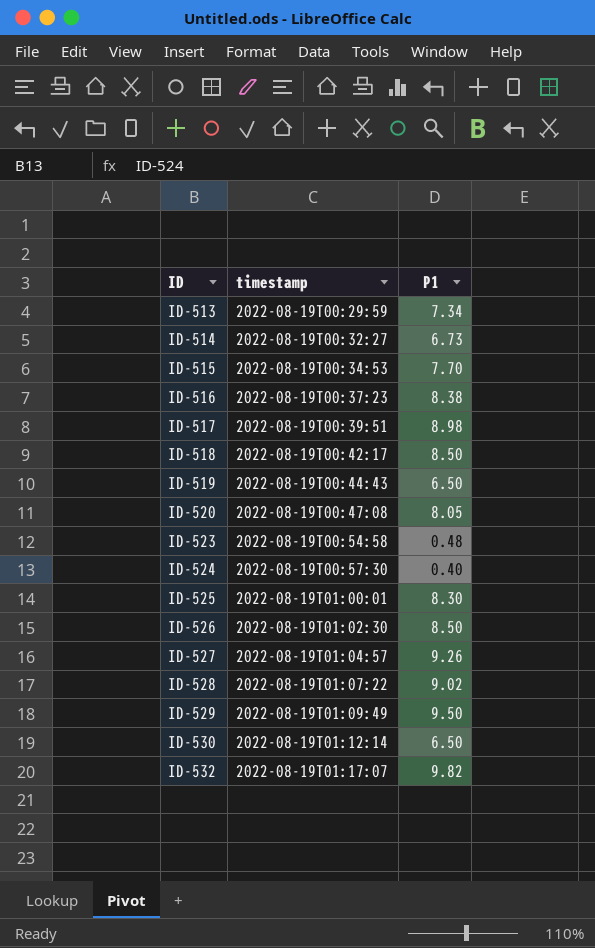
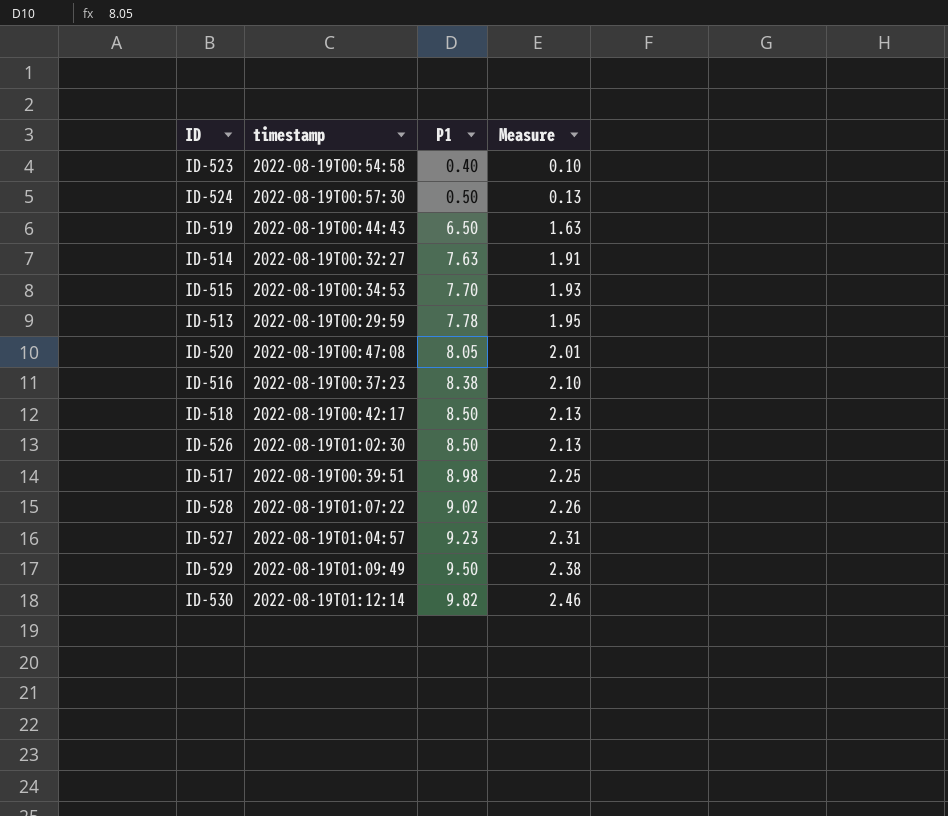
row order: ID ascending -> P1 ascending
column Measure | formula: none -> [P1] * 0.25
row ID-525: 2022-08-19T01:00:01 | 8.30 -> none
row ID-532: 2022-08-19T01:17:07 | 9.82 -> none
ID-523 | P1: 0.48 -> 0.40
ID-524 | P1: 0.40 -> 0.50
ID-514 | P1: 6.73 -> 7.63
ID-513 | P1: 7.34 -> 7.78
ID-527 | P1: 9.26 -> 9.23
ID-530 | P1: 6.50 -> 9.82

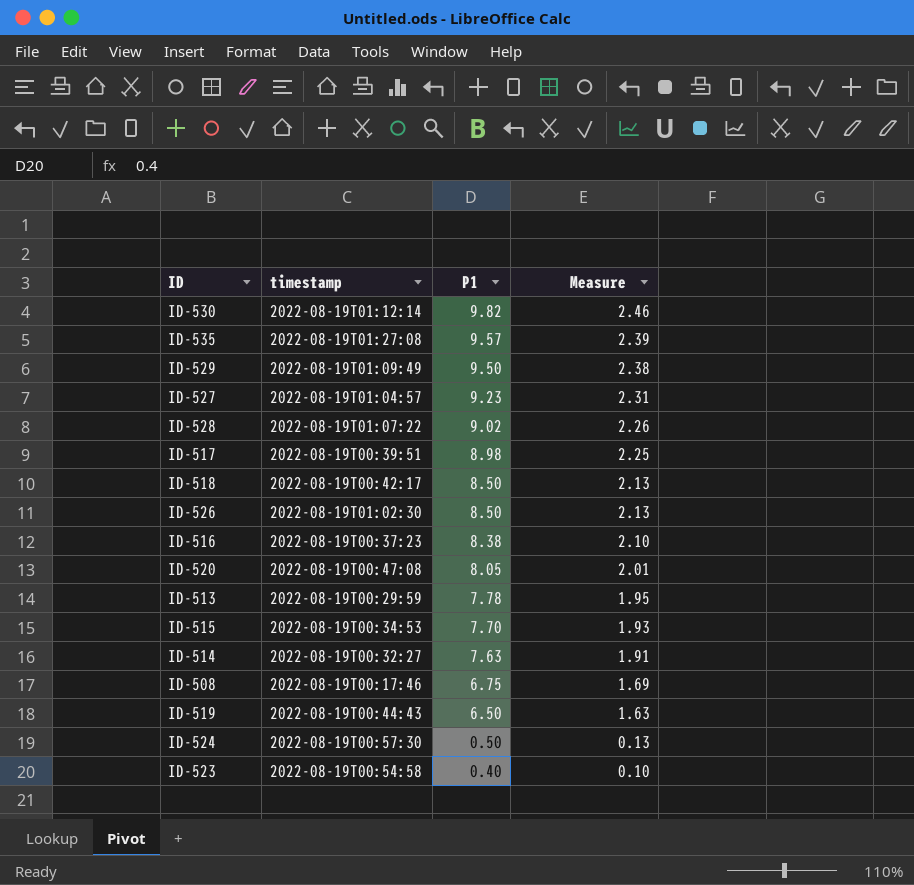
row order: P1 ascending -> P1 descending
row ID-535: none -> 2022-08-19T01:27:08 | 9.57 | 2.39
row ID-508: none -> 2022-08-19T00:17:46 | 6.75 | 1.69

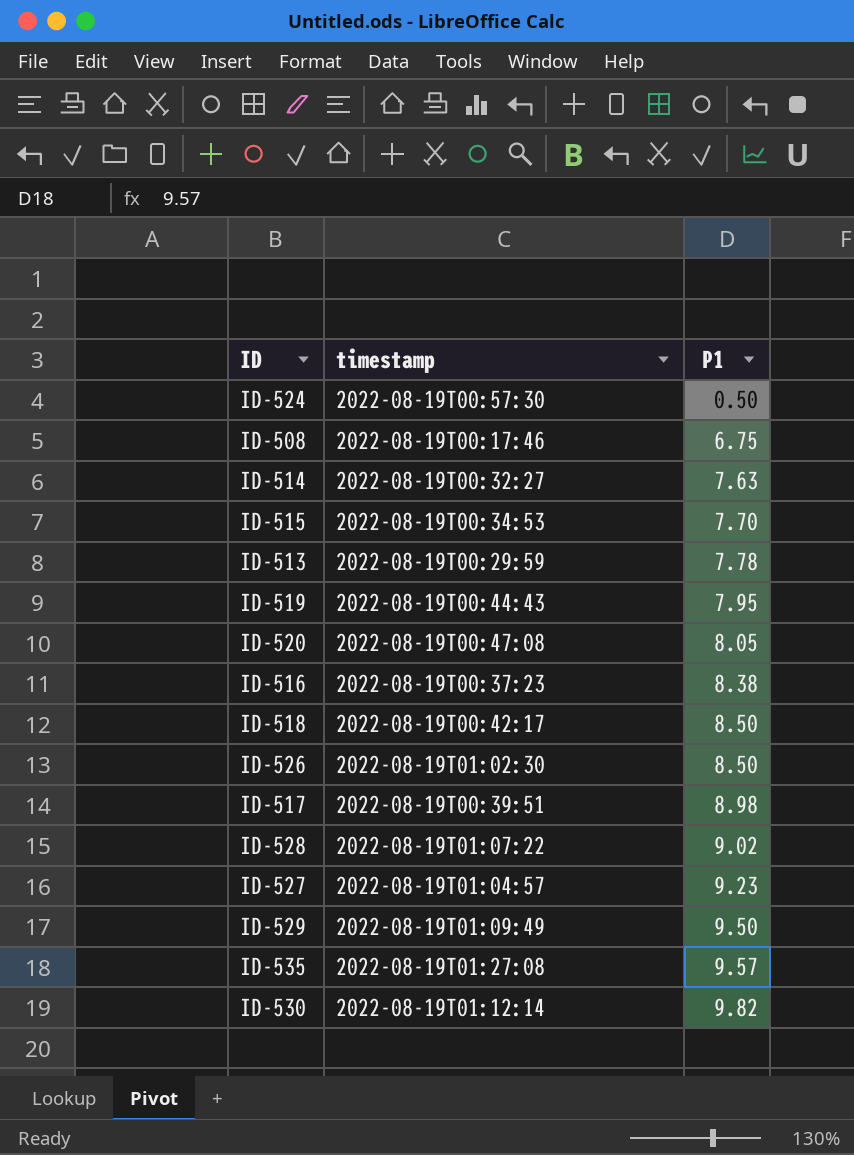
row order: P1 descending -> P1 ascending
column Measure | formula: [P1] * 0.25 -> none
row ID-523: 2022-08-19T00:54:58 | 0.40 | 0.10 -> none
ID-519 | P1: 6.50 -> 7.95

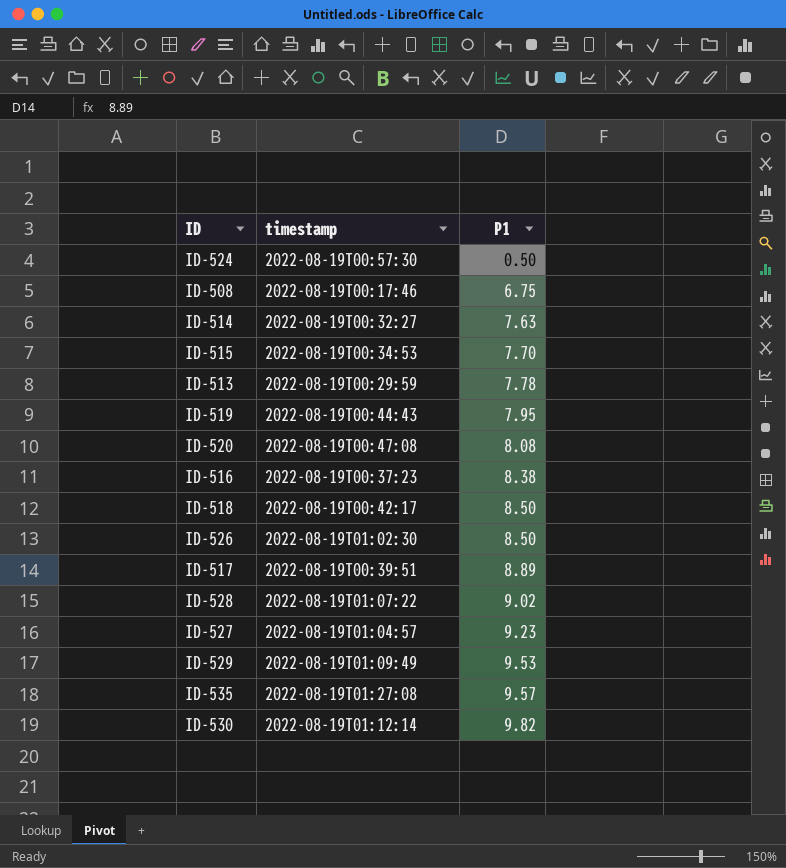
ID-520 | P1: 8.05 -> 8.08
ID-517 | P1: 8.98 -> 8.89
ID-529 | P1: 9.50 -> 9.53

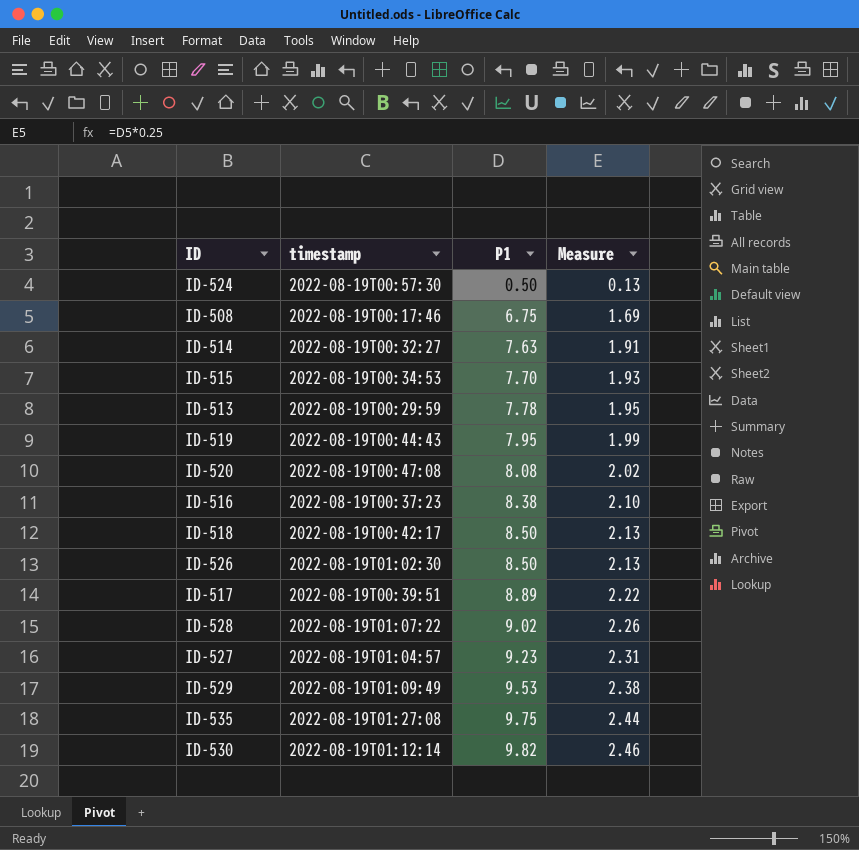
column Measure | formula: none -> [P1] * 0.25
ID-535 | P1: 9.57 -> 9.75

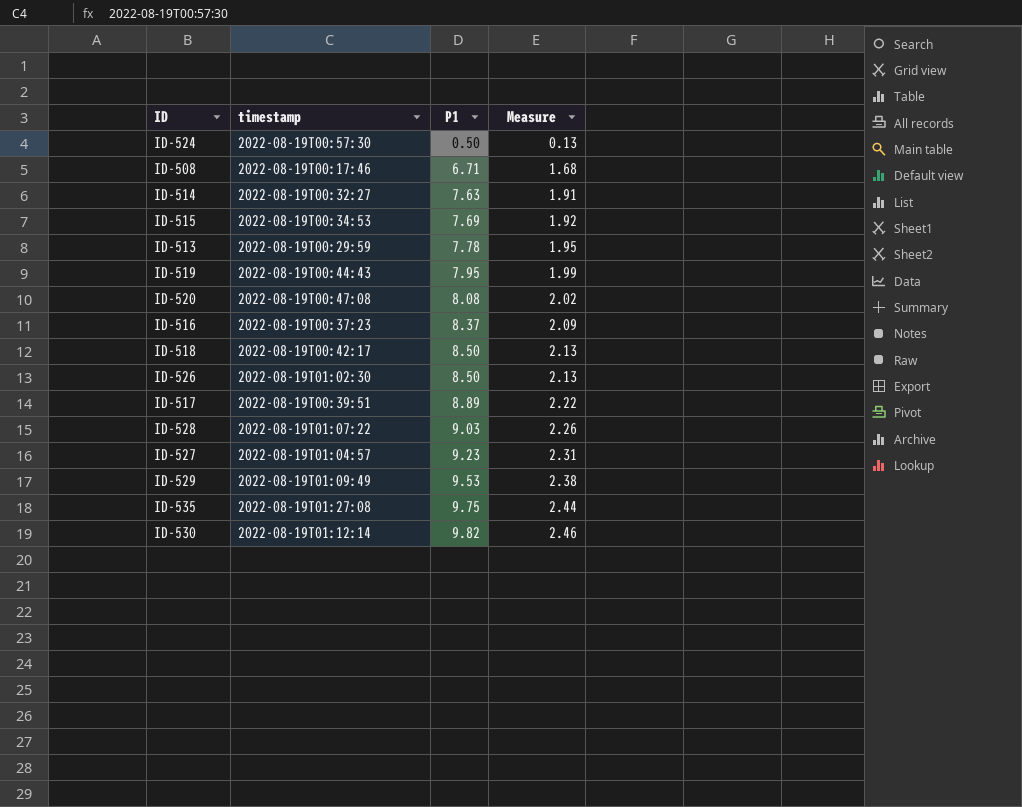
ID-508 | P1: 6.75 -> 6.71
ID-508 | Measure: 1.69 -> 1.68
ID-515 | P1: 7.70 -> 7.69
ID-515 | Measure: 1.93 -> 1.92
ID-516 | P1: 8.38 -> 8.37
ID-516 | Measure: 2.10 -> 2.09
ID-528 | P1: 9.02 -> 9.03

